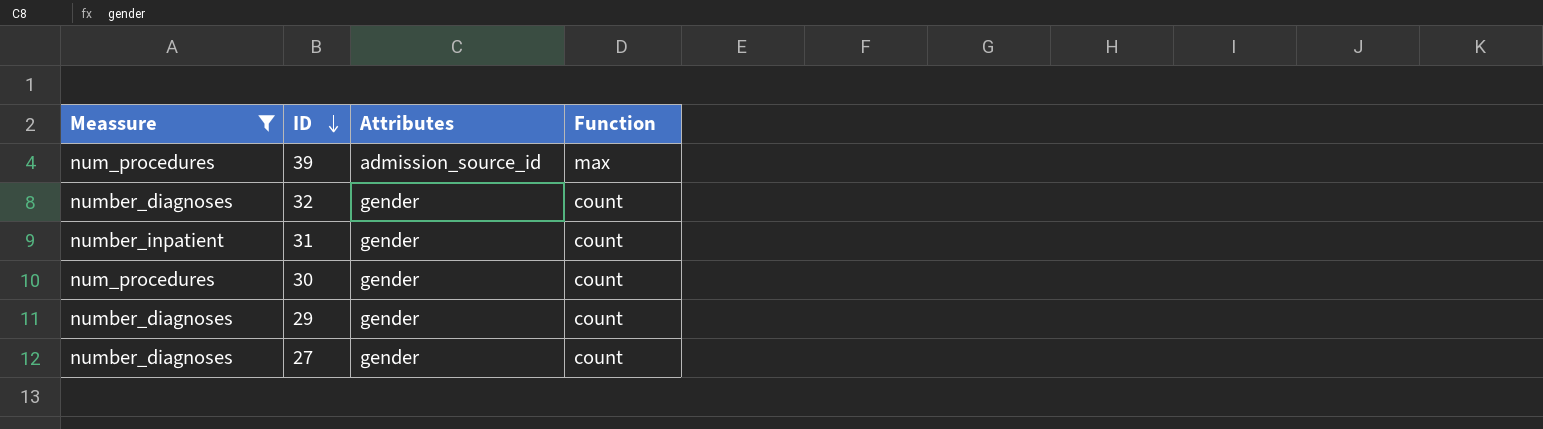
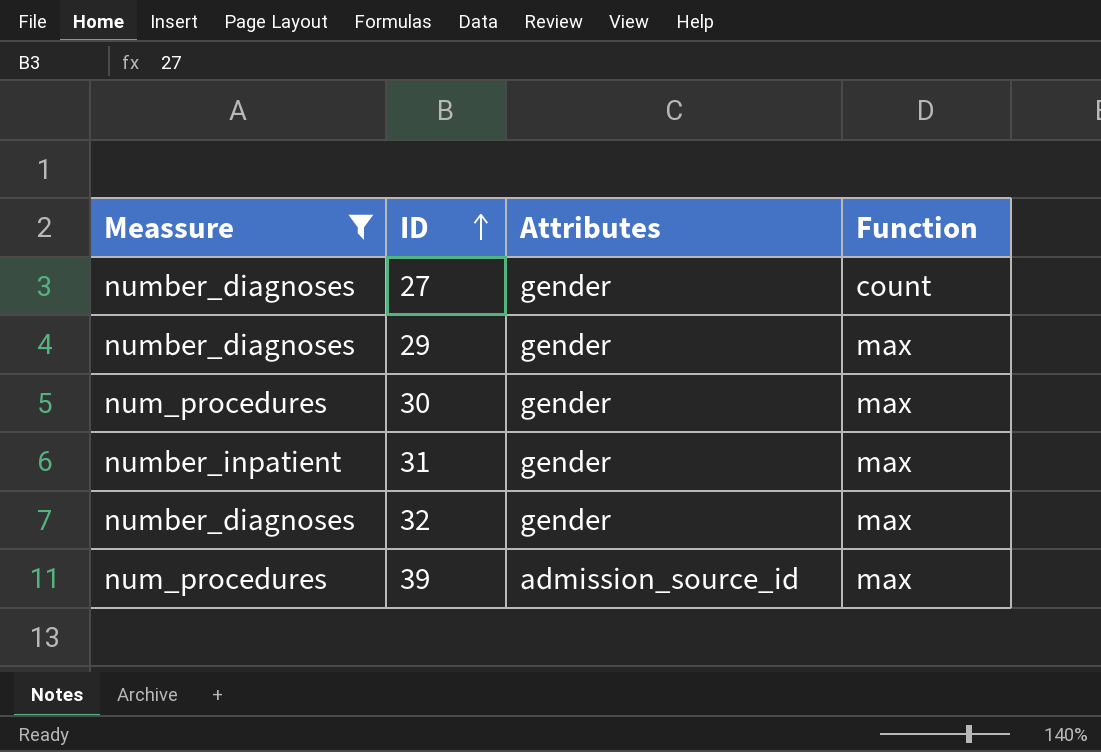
row order: ID descending -> ID ascending
29 | Function: count -> max
30 | Function: count -> max
31 | Function: count -> max
32 | Function: count -> max

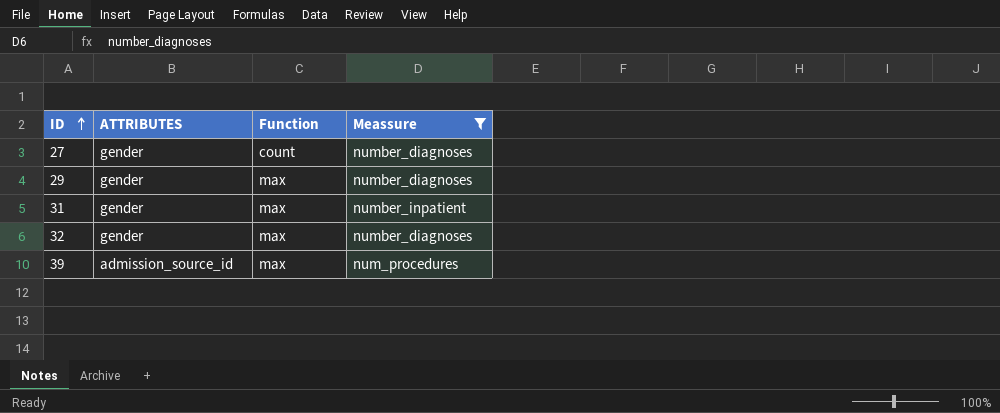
column name: Attributes -> ATTRIBUTES
column Meassure | position: 1 -> 4
row 30: num_procedures | gender | max -> none

